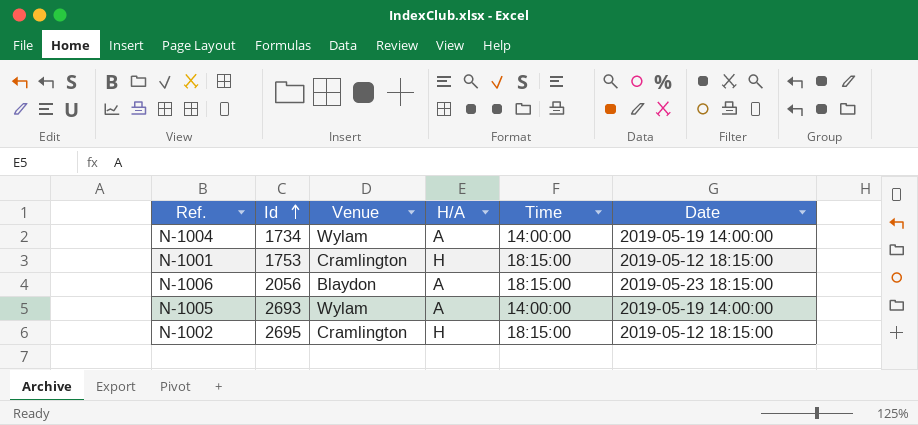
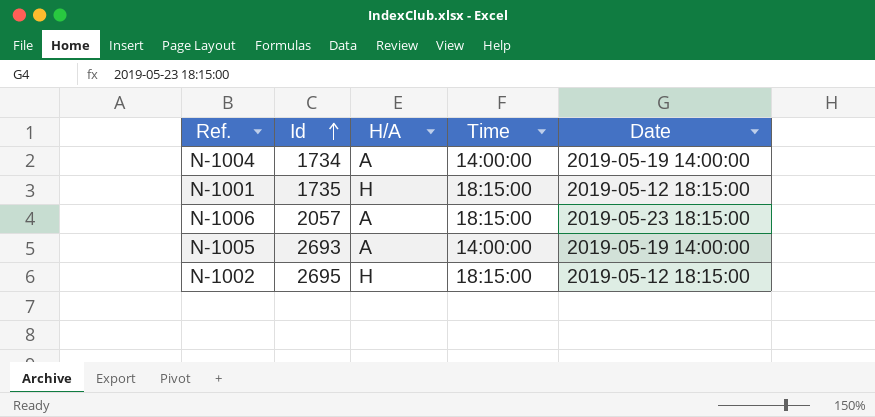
column Venue | position: 3 -> none
N-1001 | Id: 1753 -> 1735
N-1006 | Id: 2056 -> 2057

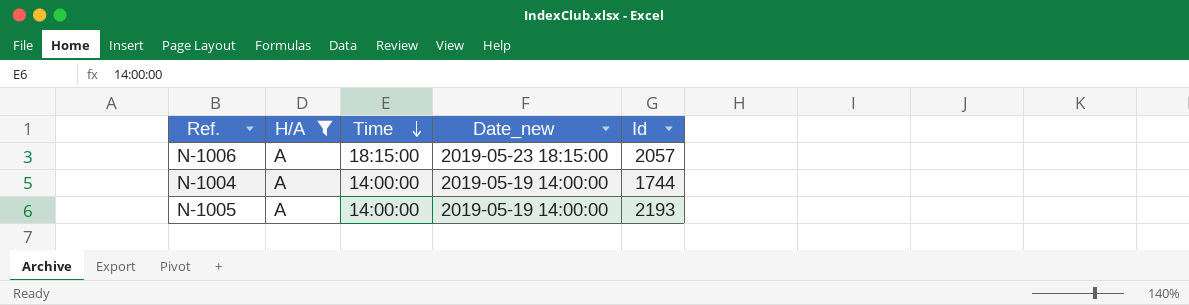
filter: none -> H/A = A
row order: Id ascending -> Time descending
column name: Date -> Date_new
column Id | position: 2 -> 5
N-1004 | Id: 1734 -> 1744
N-1005 | Id: 2693 -> 2193

